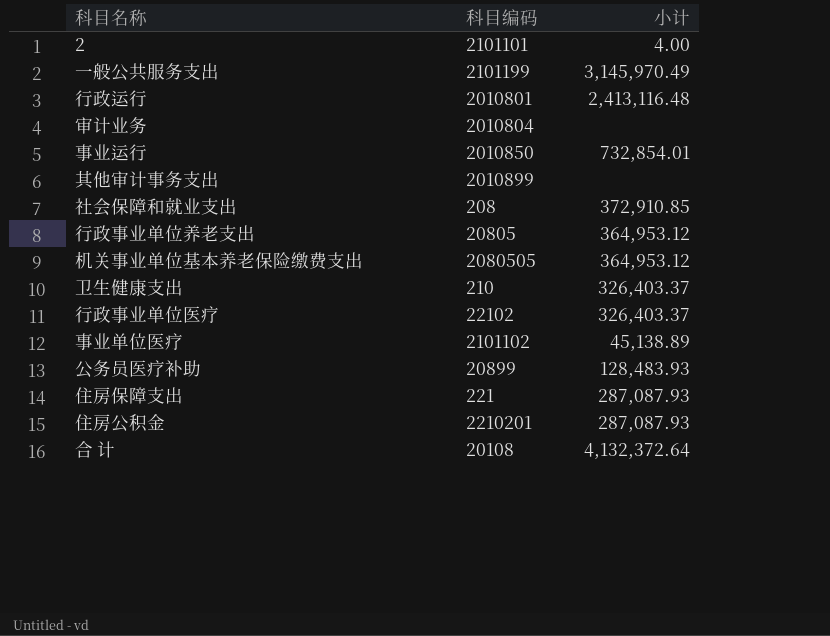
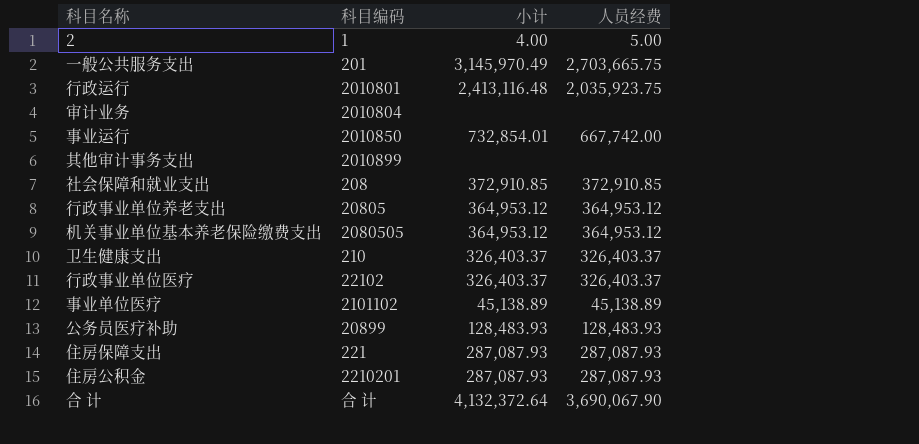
column 人员经费 | position: none -> 4
2 | 科目编码: 2101101 -> 1
一般公共服务支出 | 科目编码: 2101199 -> 201
合 计 | 科目编码: 20108 -> 合 计

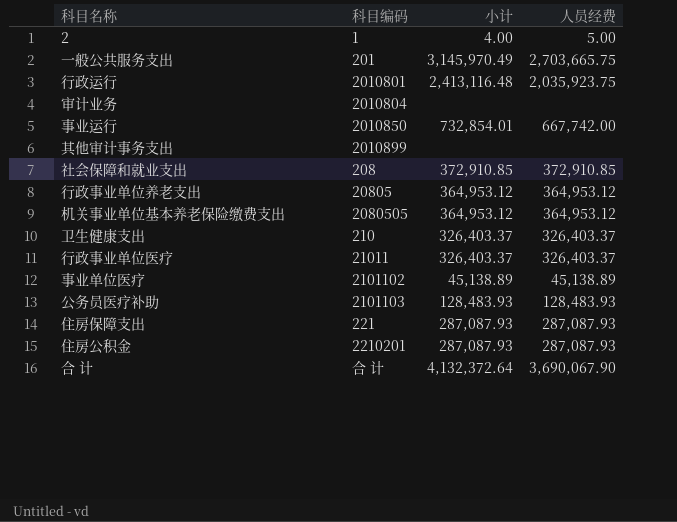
行政事业单位医疗 | 科目编码: 22102 -> 21011
公务员医疗补助 | 科目编码: 20899 -> 2101103

